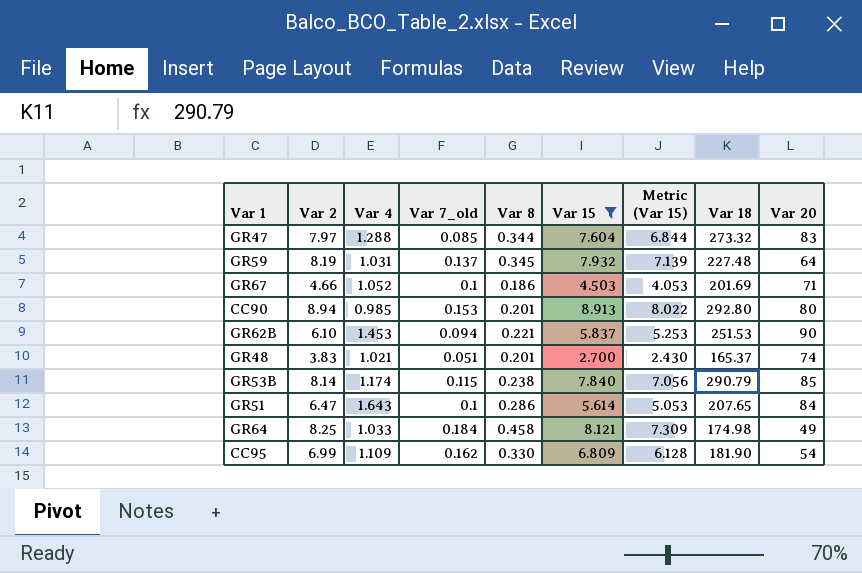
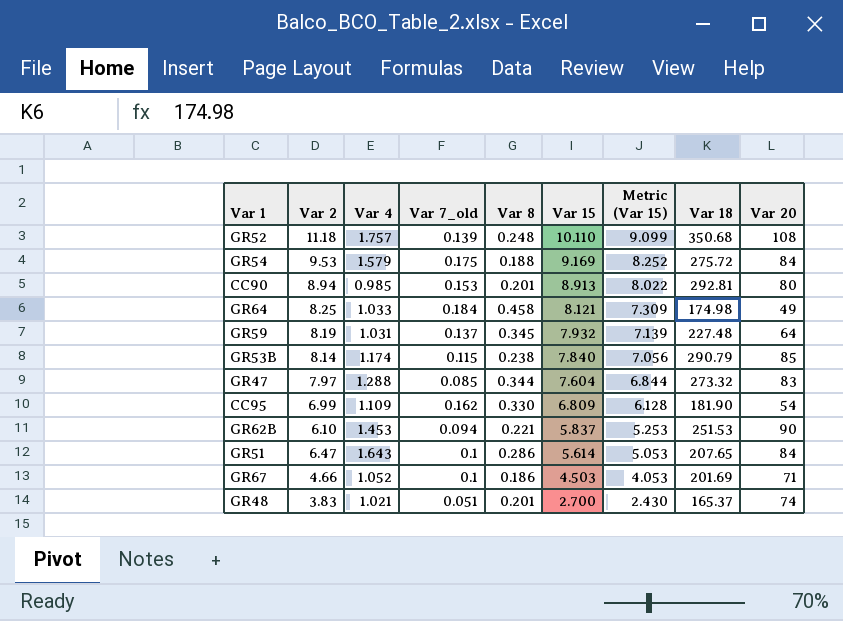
filter: Var 15 <= 8.913 -> none
row order: none -> Var 15 descending
CC90 | Var 18: 292.80 -> 292.81

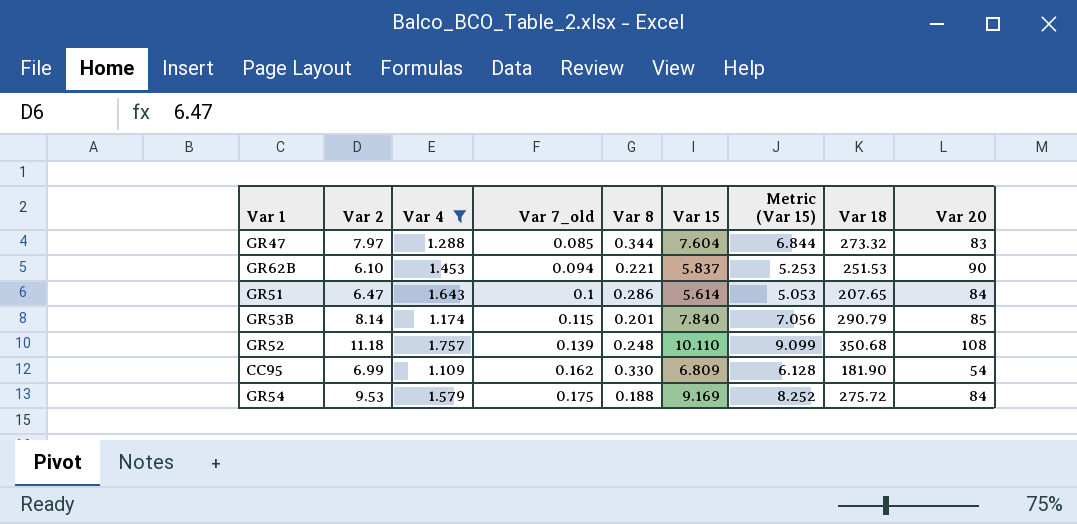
filter: none -> Var 4 >= 1.109
row order: Var 15 descending -> Var 7_old ascending
GR53B | Var 8: 0.238 -> 0.201

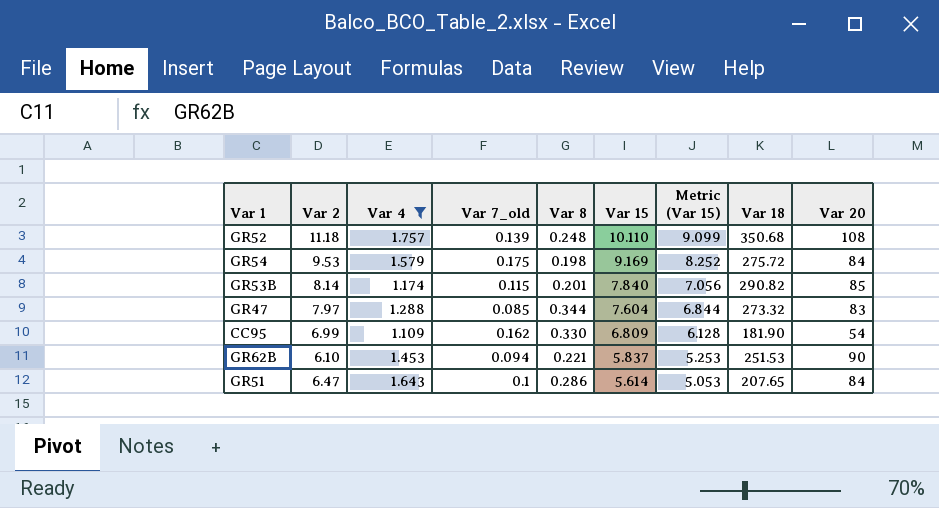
row order: Var 7_old ascending -> Var 15 descending
GR54 | Var 8: 0.188 -> 0.198
GR53B | Var 18: 290.79 -> 290.82

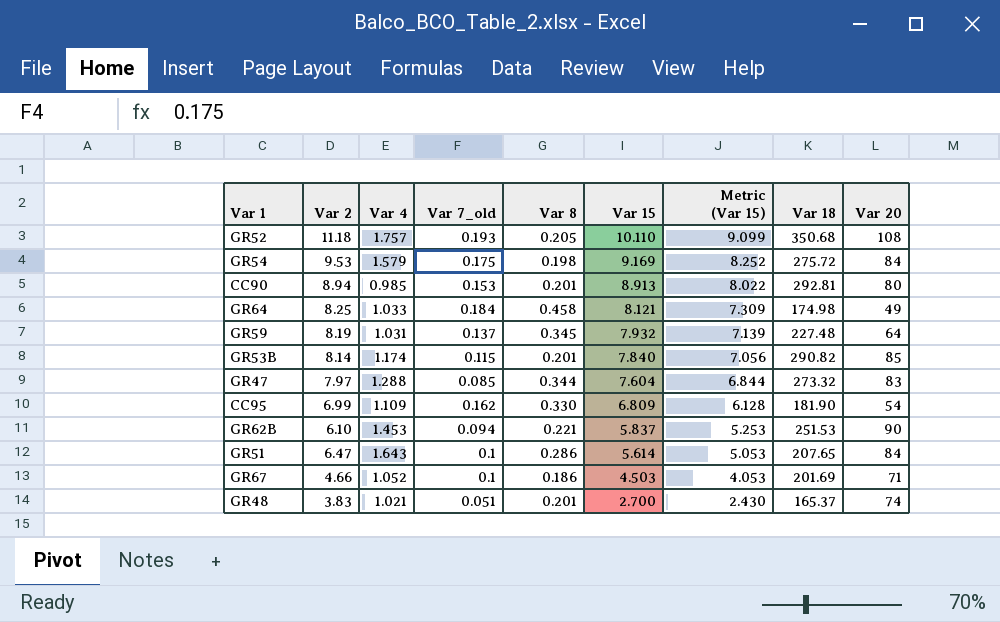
filter: Var 4 >= 1.109 -> none
GR52 | Var 7_old: 0.139 -> 0.193
GR52 | Var 8: 0.248 -> 0.205

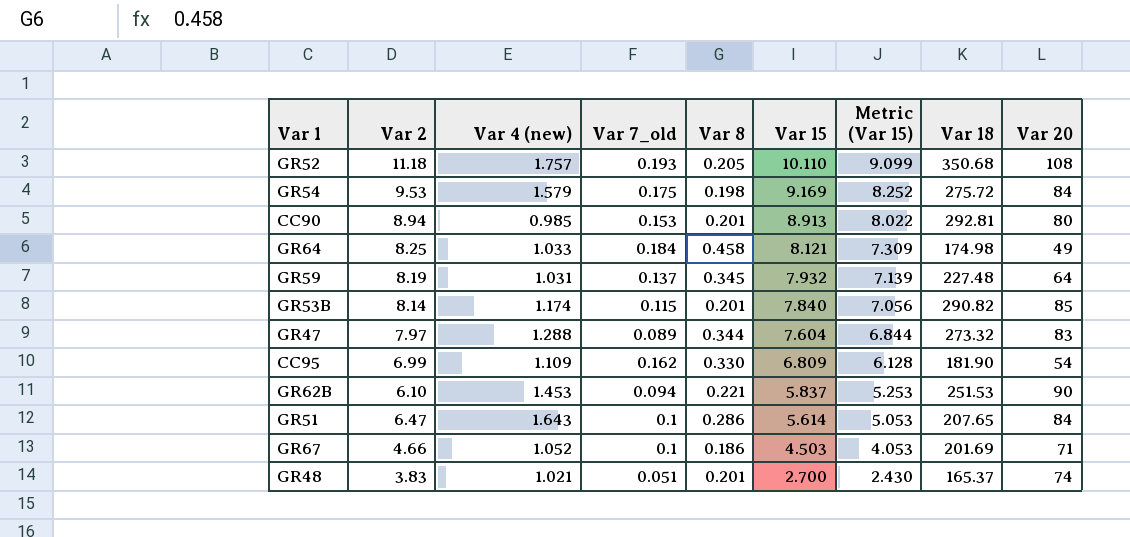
column name: Var 4 -> Var 4 (new)
GR47 | Var 7_old: 0.085 -> 0.089

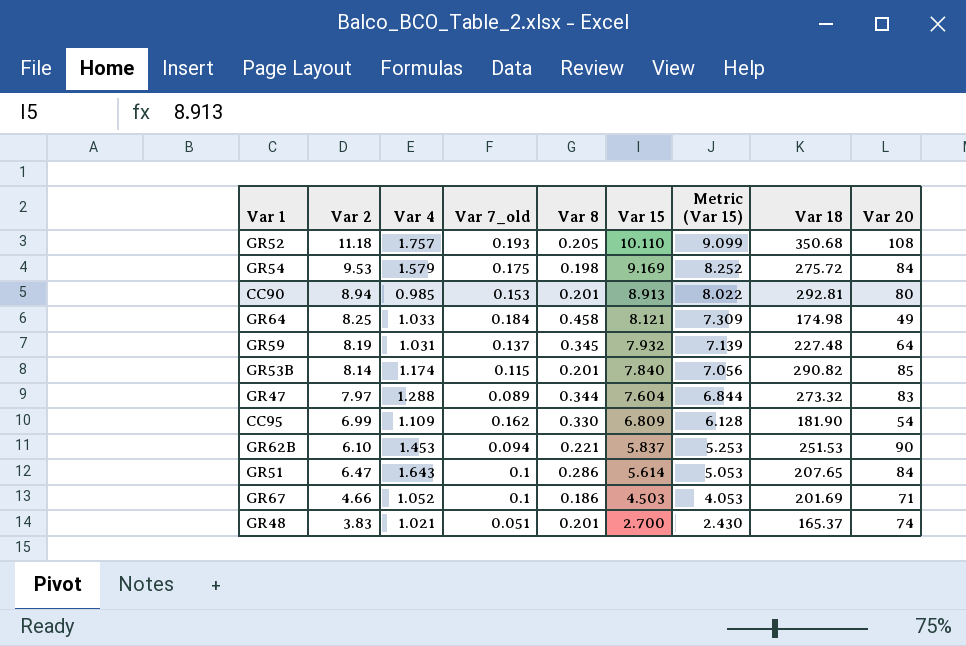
column name: Var 4 (new) -> Var 4

